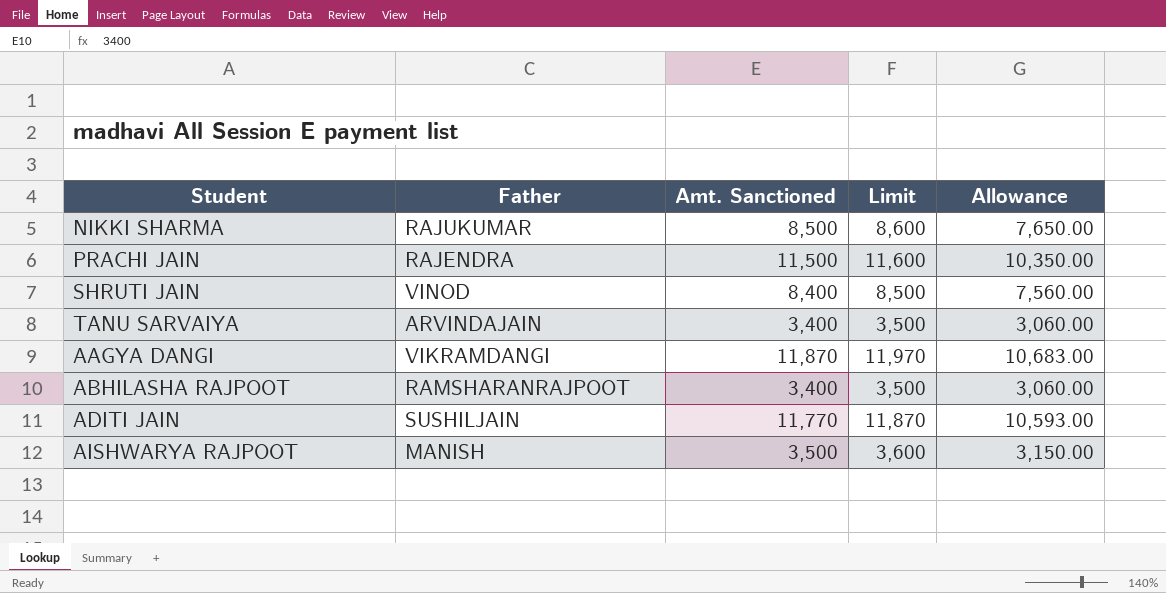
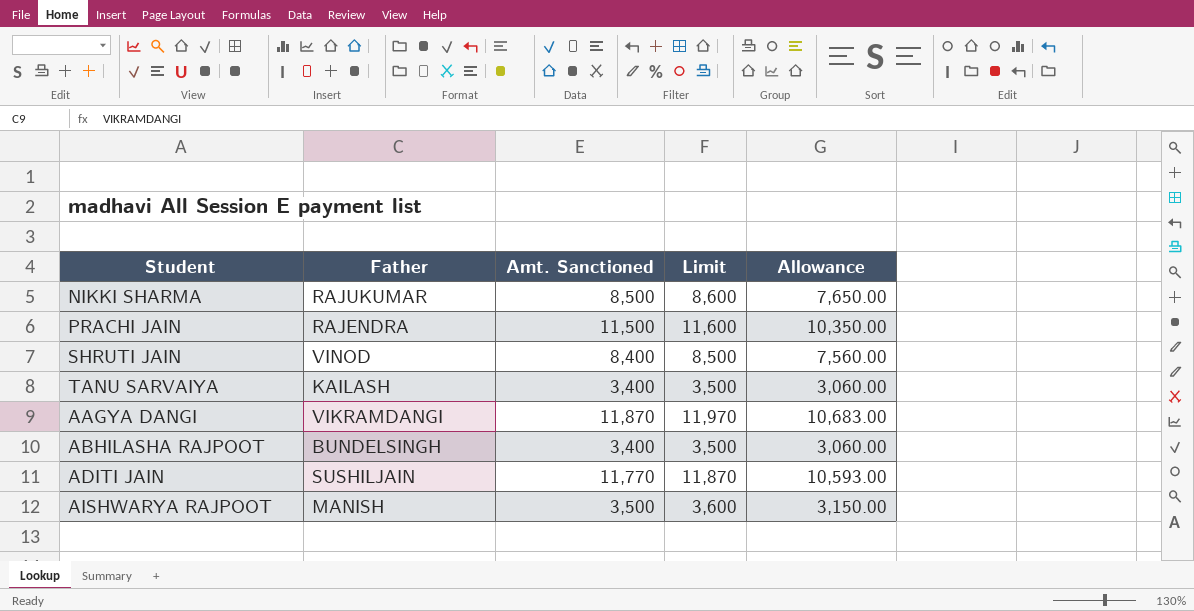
TANU SARVAIYA | Father: ARVINDAJAIN -> KAILASH
ABHILASHA RAJPOOT | Father: RAMSHARANRAJPOOT -> BUNDELSINGH

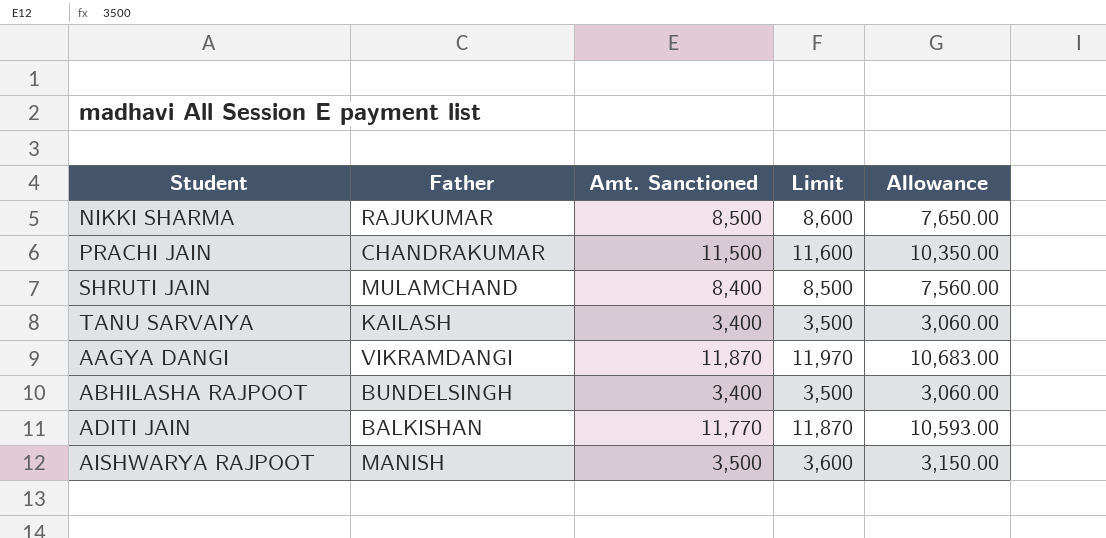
PRACHI JAIN | Father: RAJENDRA -> CHANDRAKUMAR
SHRUTI JAIN | Father: VINOD -> MULAMCHAND
ADITI JAIN | Father: SUSHILJAIN -> BALKISHAN

